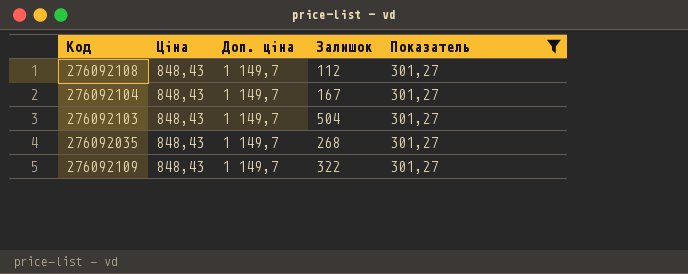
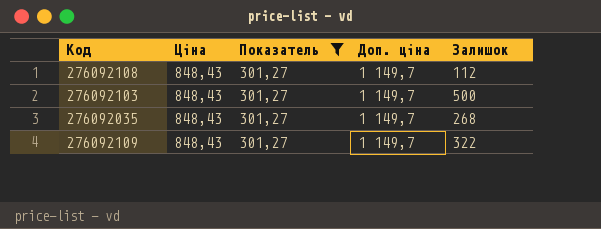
column Показатель | position: 5 -> 3
row 276092104: 848,43 | 1 149,7 | 167 | 301,27 -> none
276092103 | Залишок: 504 -> 500

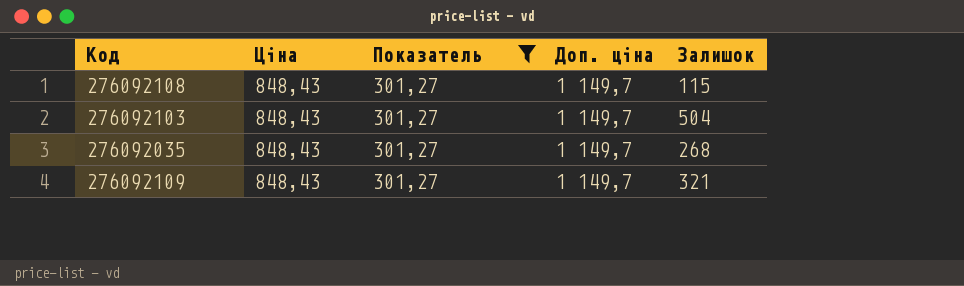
276092108 | Залишок: 112 -> 115
276092103 | Залишок: 500 -> 504
276092109 | Залишок: 322 -> 321

